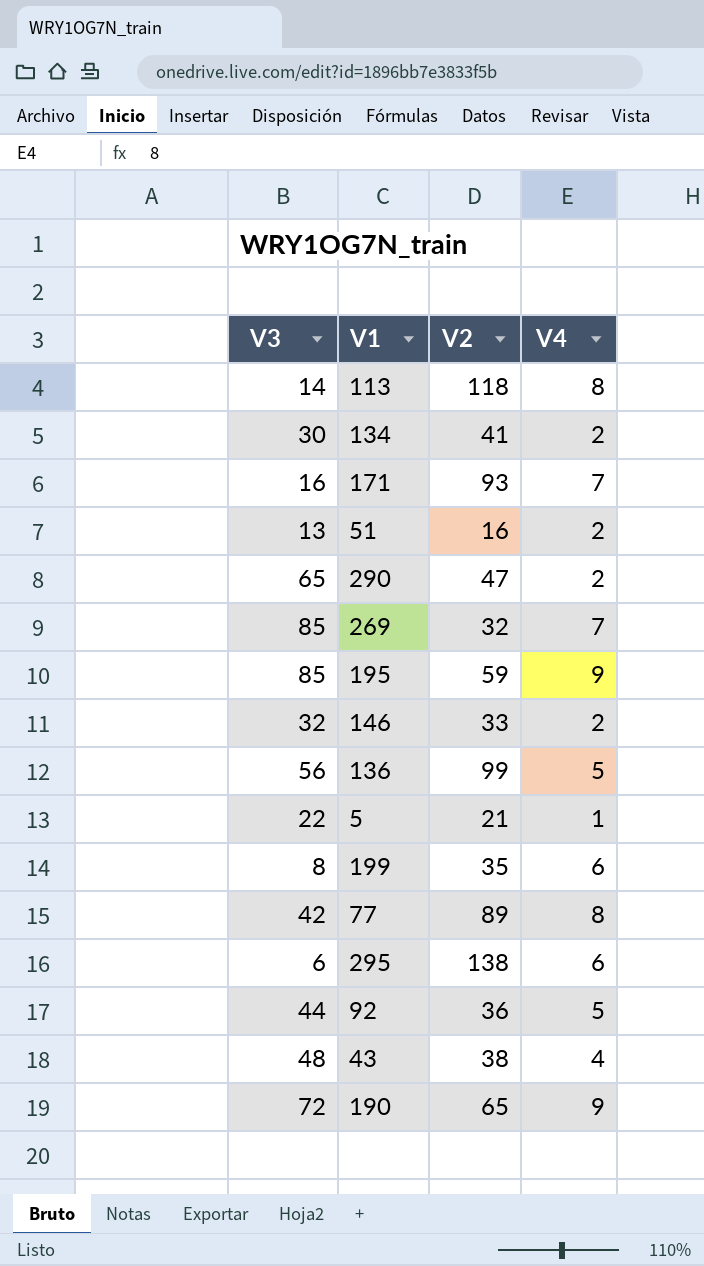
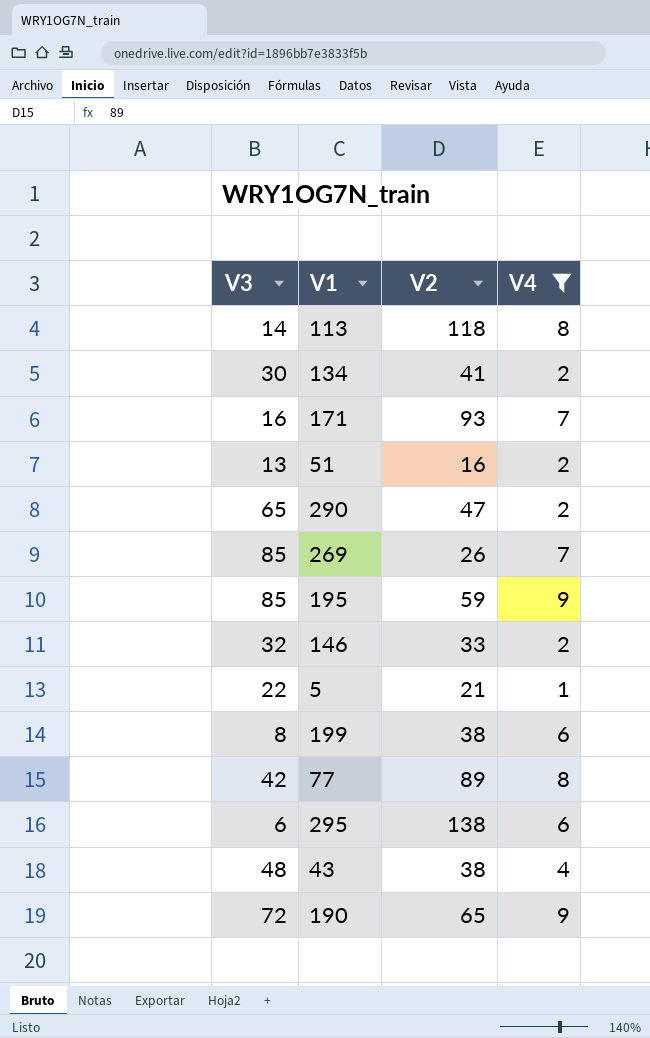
filter: none -> V4 != 5
269 | V2: 32 -> 26
199 | V2: 35 -> 38

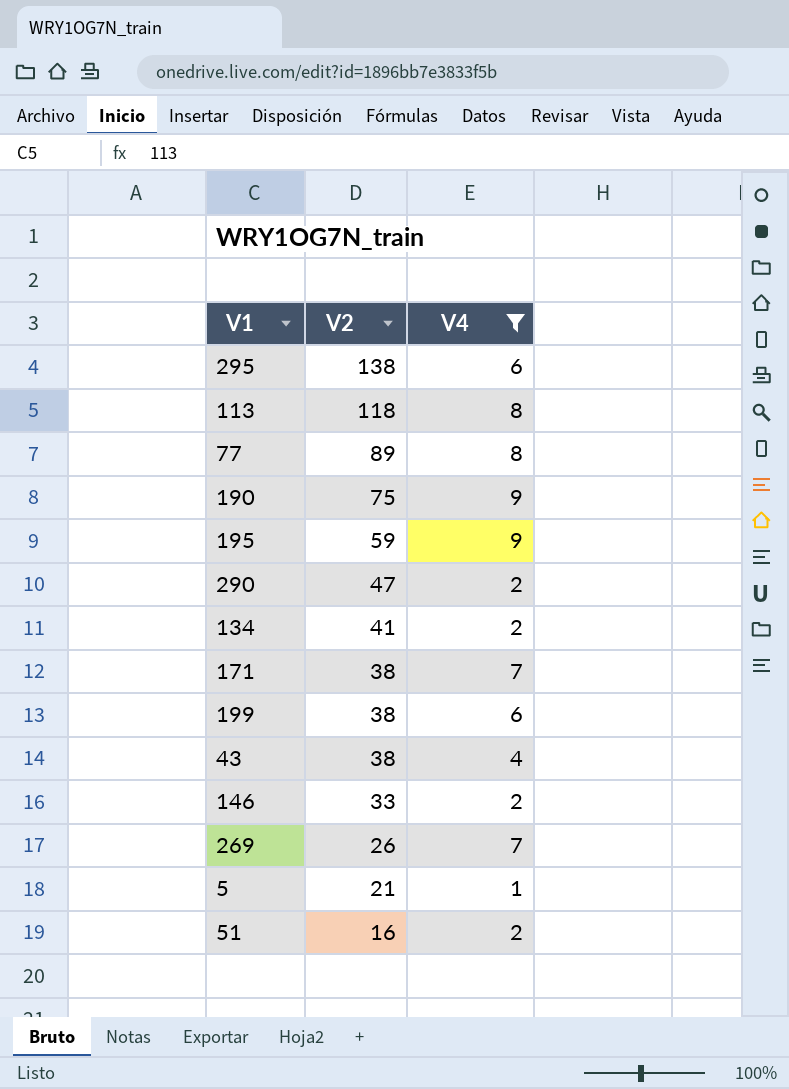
row order: none -> V2 descending
column V3 | position: 1 -> none
190 | V2: 65 -> 75
171 | V2: 93 -> 38

